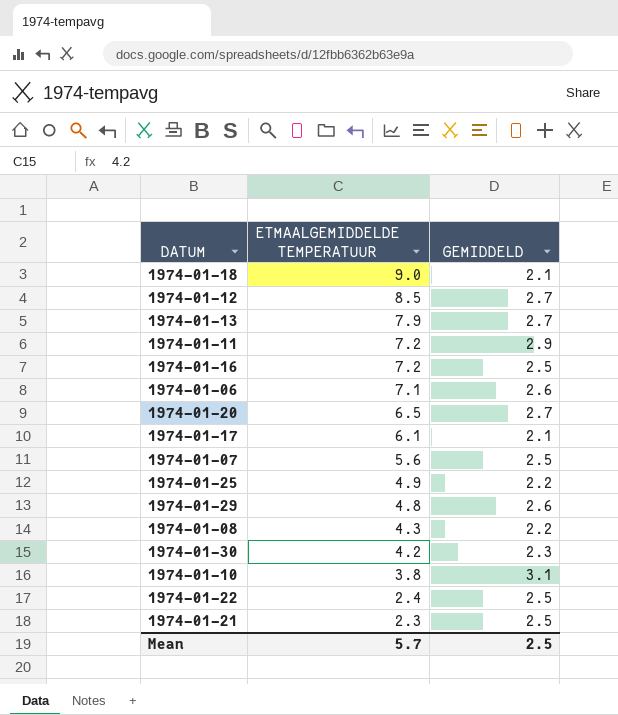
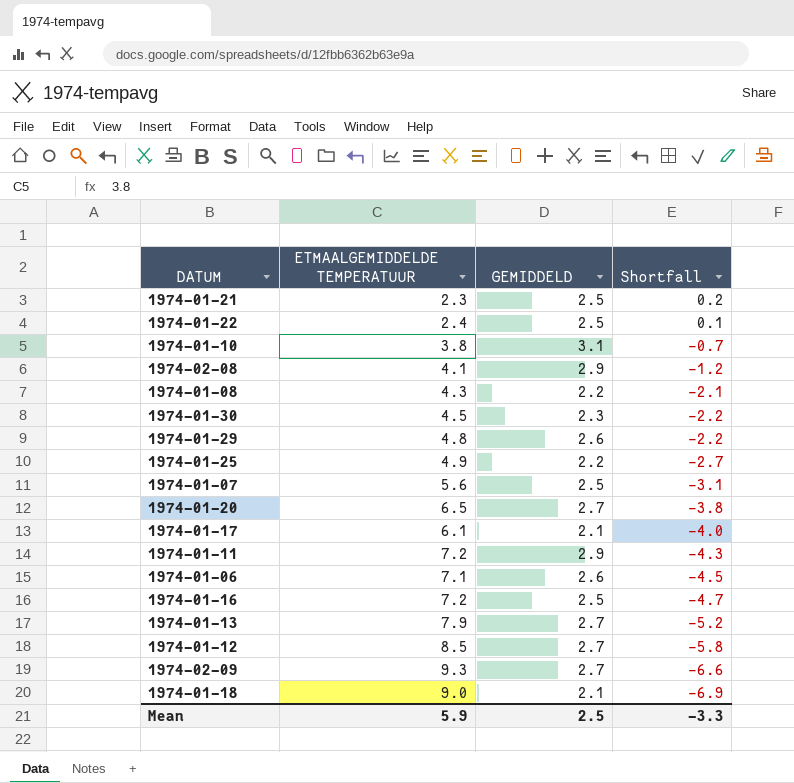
row order: ETMAALGEMIDDELDE TEMPERATUUR descending -> Shortfall descending
column Shortfall | formula: none -> [GEMIDDELD] - [ETMAALGEMIDDELDE TEMPERATUUR]
row 1974-02-08: none -> 4.1 | 2.9 | -1.2
1974-01-30 | ETMAALGEMIDDELDE TEMPERATUUR: 4.2 -> 4.5
row 1974-02-09: none -> 9.3 | 2.7 | -6.6
Mean | ETMAALGEMIDDELDE TEMPERATUUR: 5.7 -> 5.9

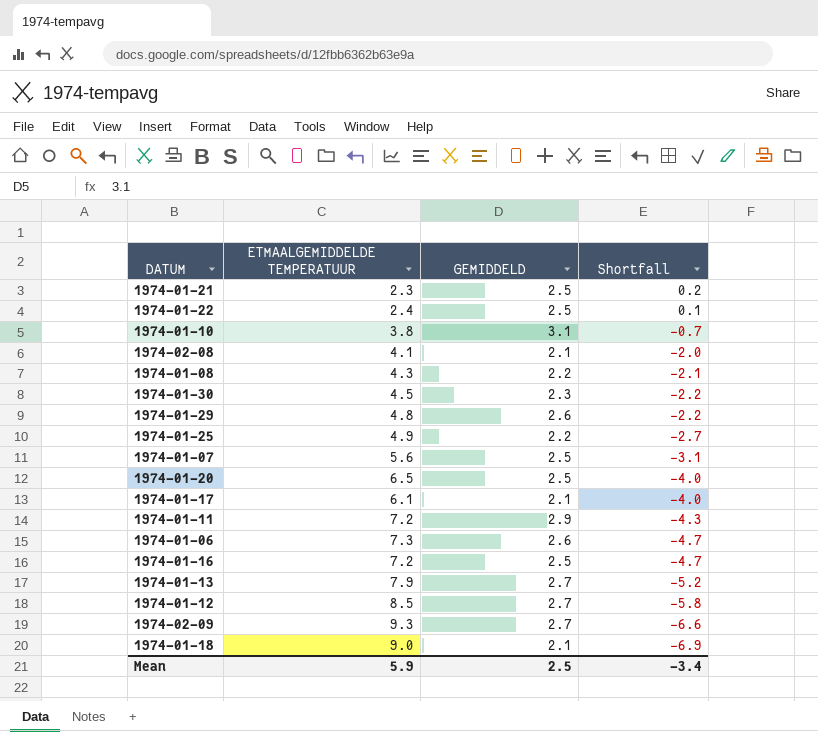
1974-02-08 | GEMIDDELD: 2.9 -> 2.1
1974-02-08 | Shortfall: -1.2 -> -2.0
1974-01-20 | GEMIDDELD: 2.7 -> 2.5
1974-01-20 | Shortfall: -3.8 -> -4.0
1974-01-06 | ETMAALGEMIDDELDE TEMPERATUUR: 7.1 -> 7.3
1974-01-06 | Shortfall: -4.5 -> -4.7
Mean | Shortfall: -3.3 -> -3.4

